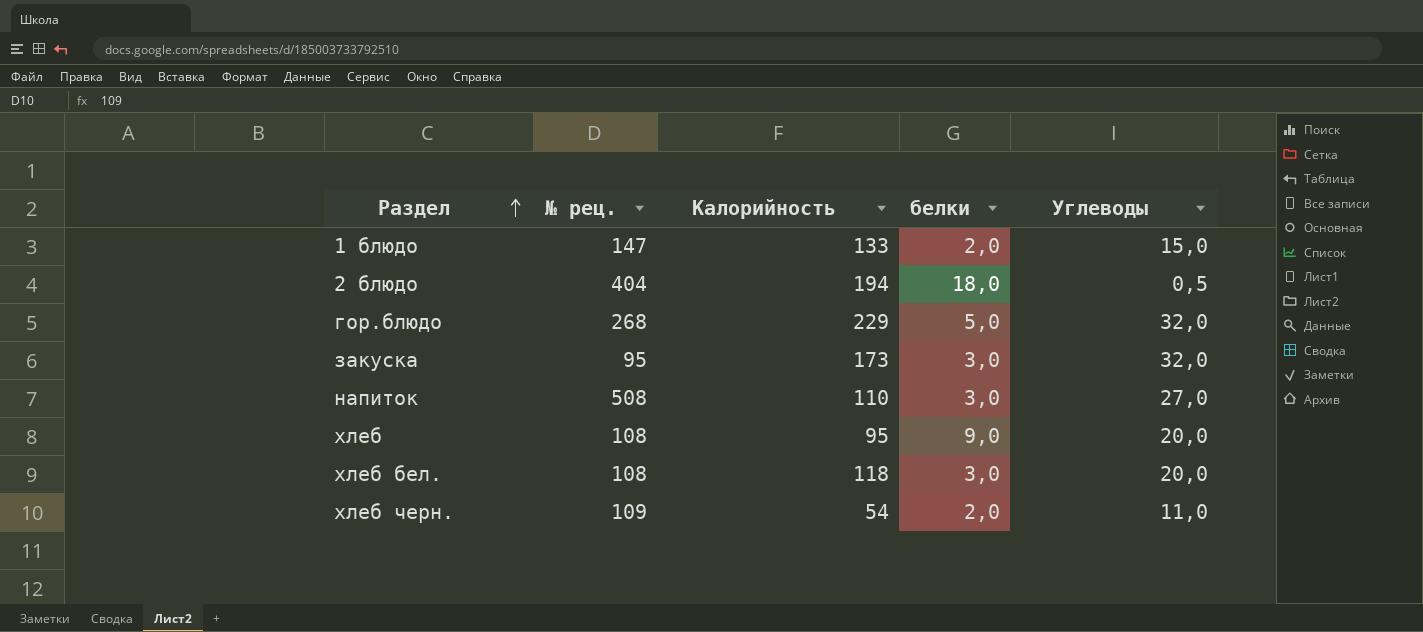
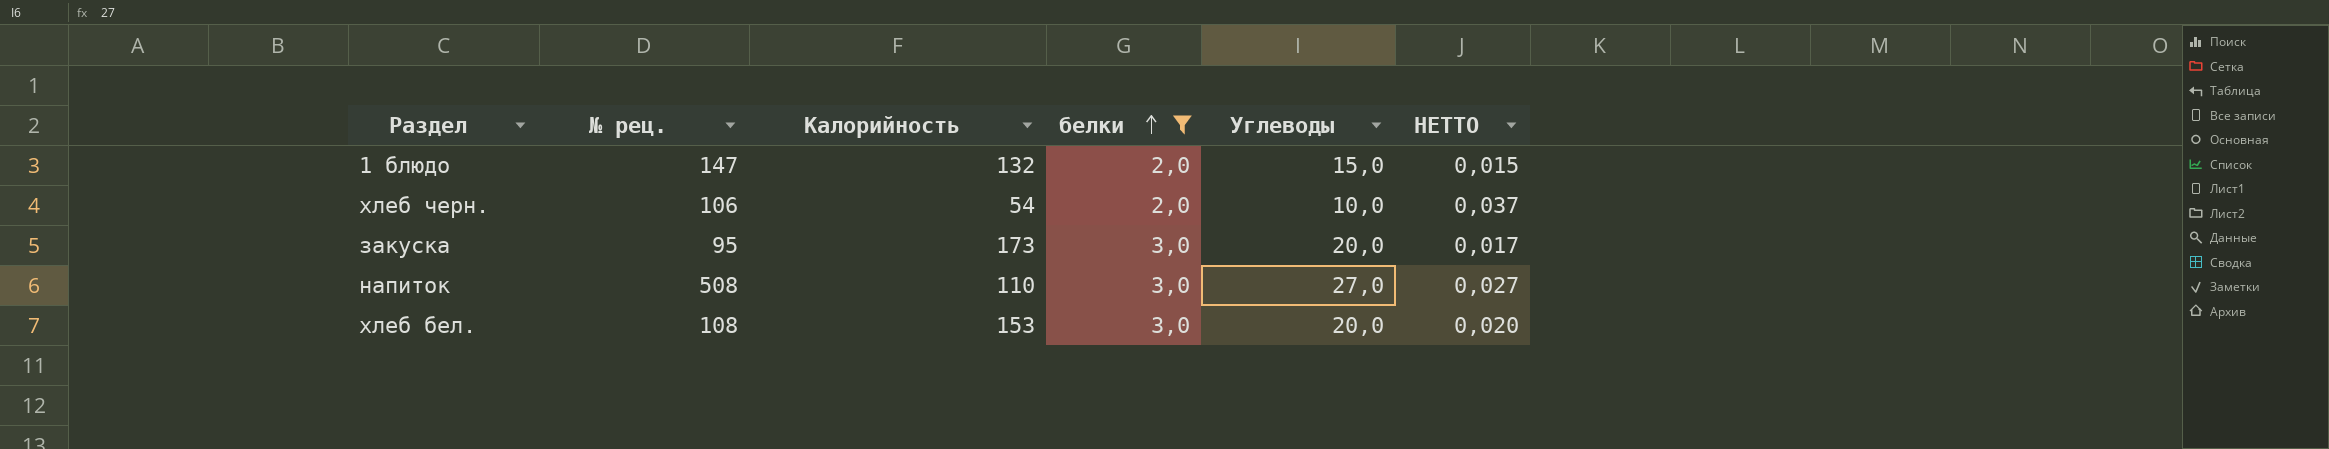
filter: none -> белки <= 3,0
row order: Раздел ascending -> белки ascending
column НЕТТО | formula: none -> [белки] / [Калорийность]
1 блюдо | Калорийность: 133 -> 132
хлеб черн. | № рец.: 109 -> 106
хлеб черн. | Углеводы: 11,0 -> 10,0
закуска | Углеводы: 32,0 -> 20,0
хлеб бел. | Калорийность: 118 -> 153

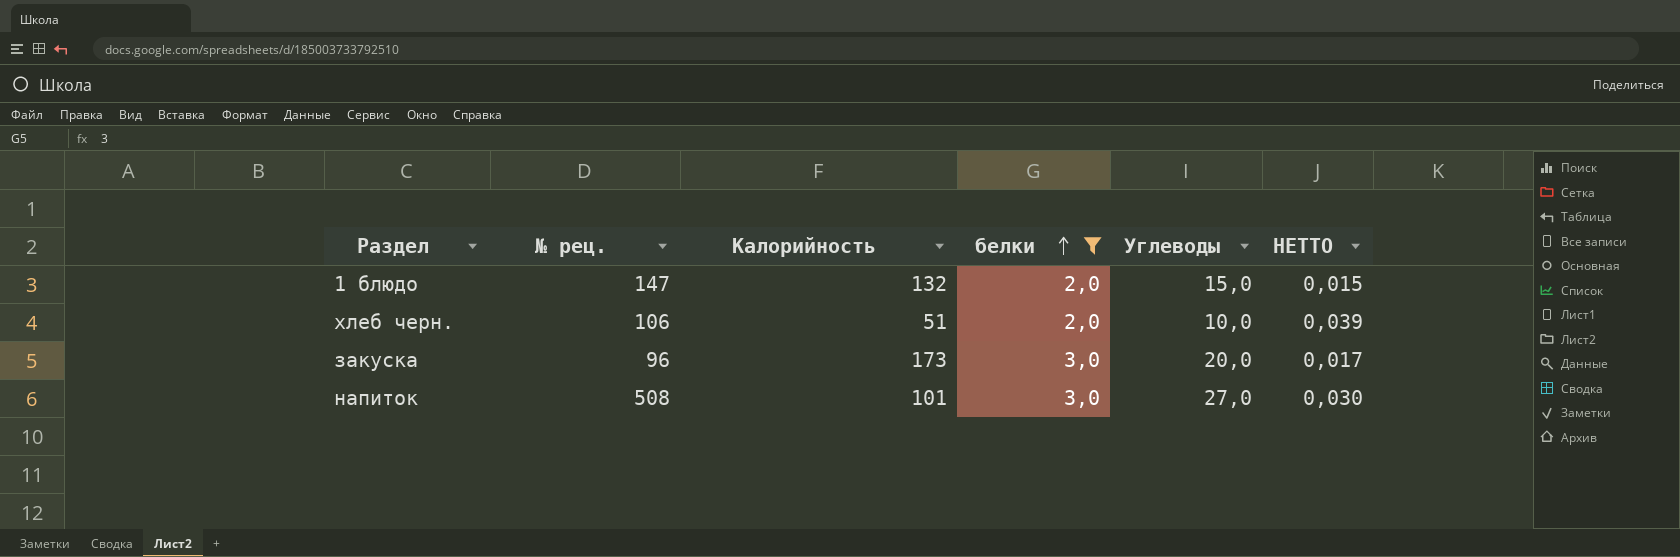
row хлеб бел.: 108 | 153 | 3,0 | 20,0 | 0,020 -> none
хлеб черн. | Калорийность: 54 -> 51
хлеб черн. | НЕТТО: 0,037 -> 0,039
закуска | № рец.: 95 -> 96
напиток | Калорийность: 110 -> 101
напиток | НЕТТО: 0,027 -> 0,030

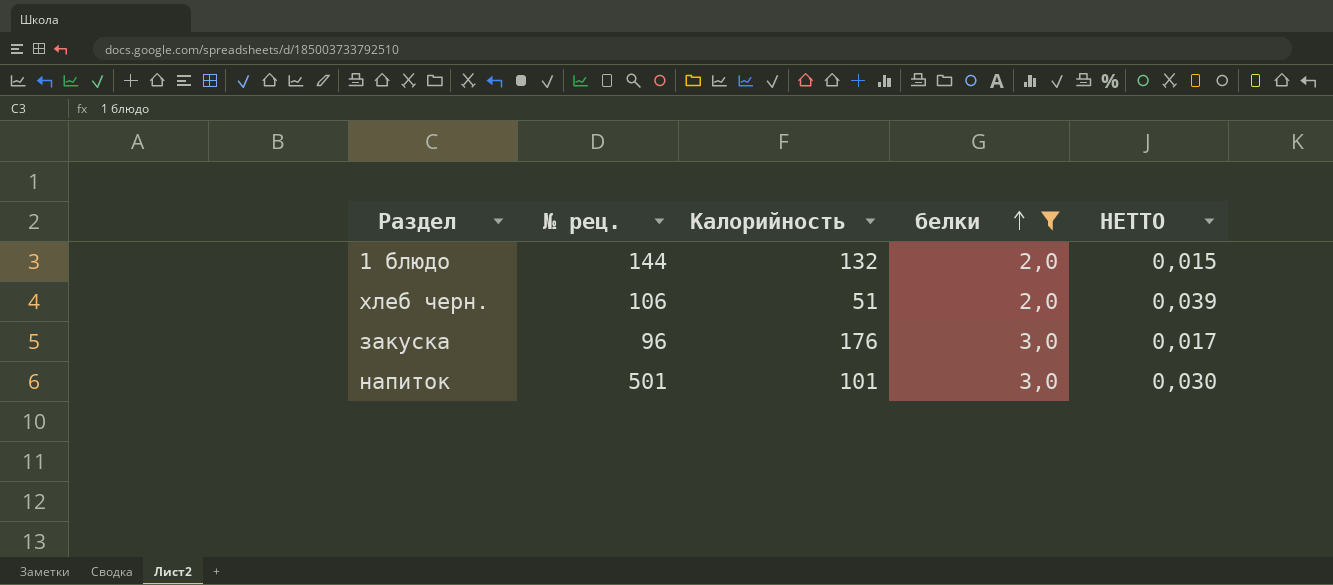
column Углеводы | position: 5 -> none
1 блюдо | № рец.: 147 -> 144
закуска | Калорийность: 173 -> 176
напиток | № рец.: 508 -> 501

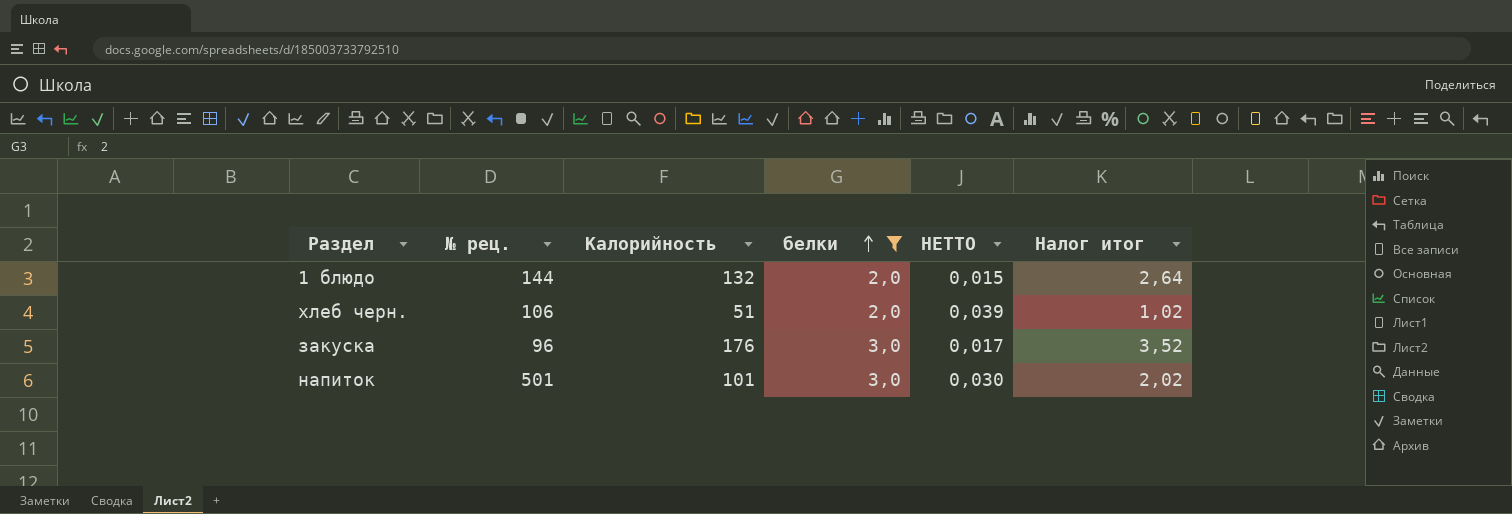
column Налог итог | formula: none -> [Калорийность] * 0,02

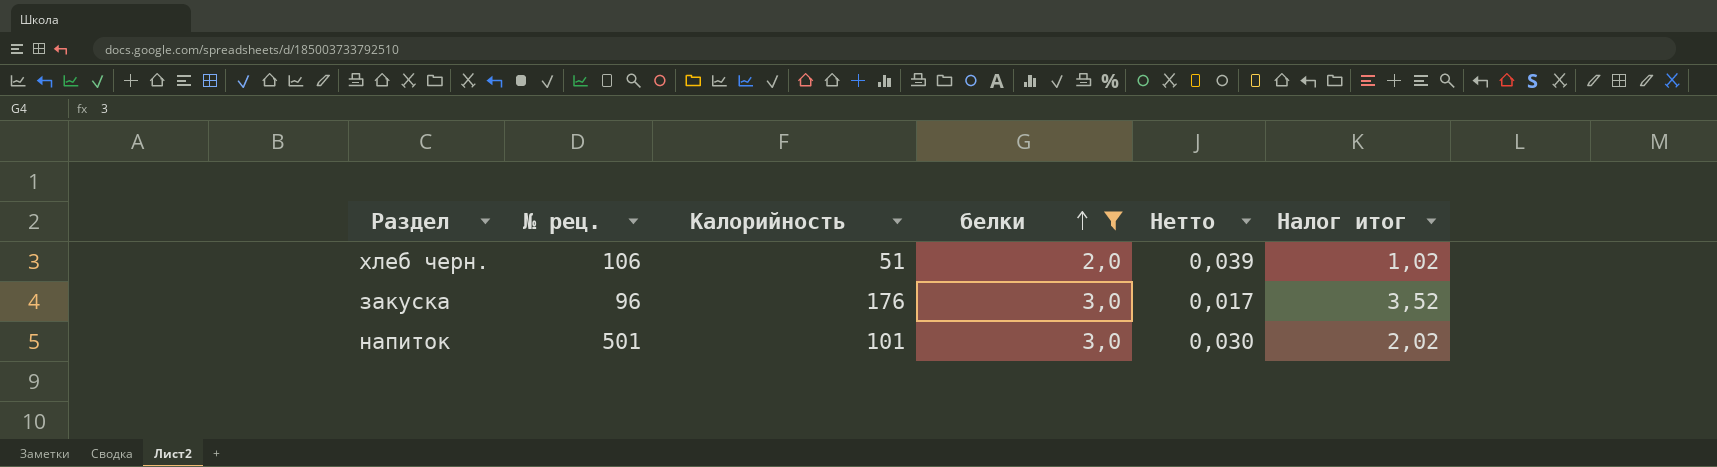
column name: НЕТТО -> Нетто
row 1 блюдо: 144 | 132 | 2,0 | 0,015 | 2,64 -> none

